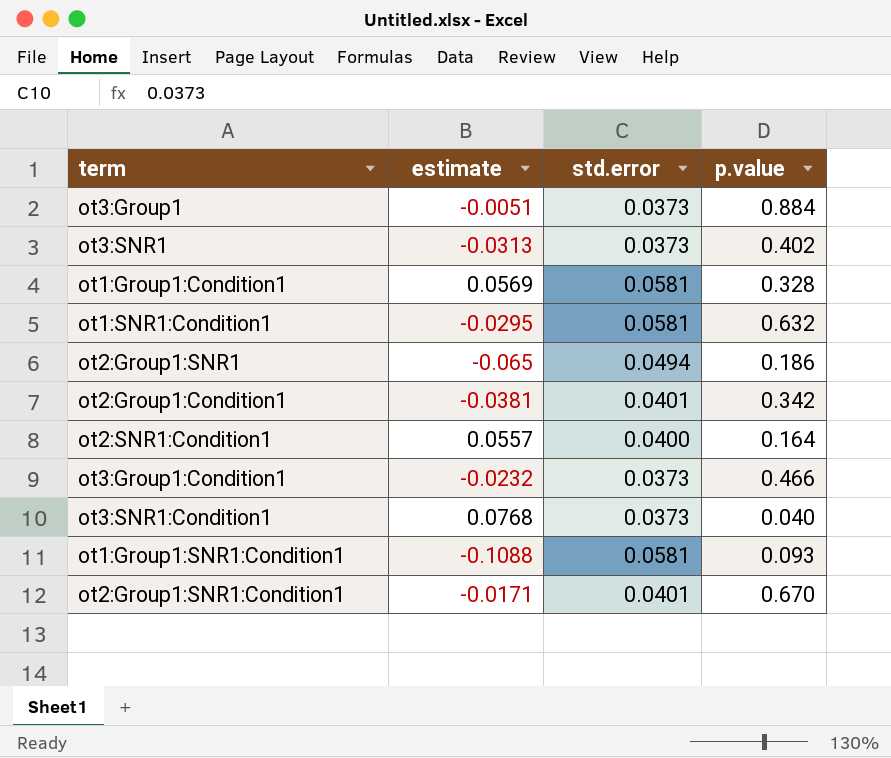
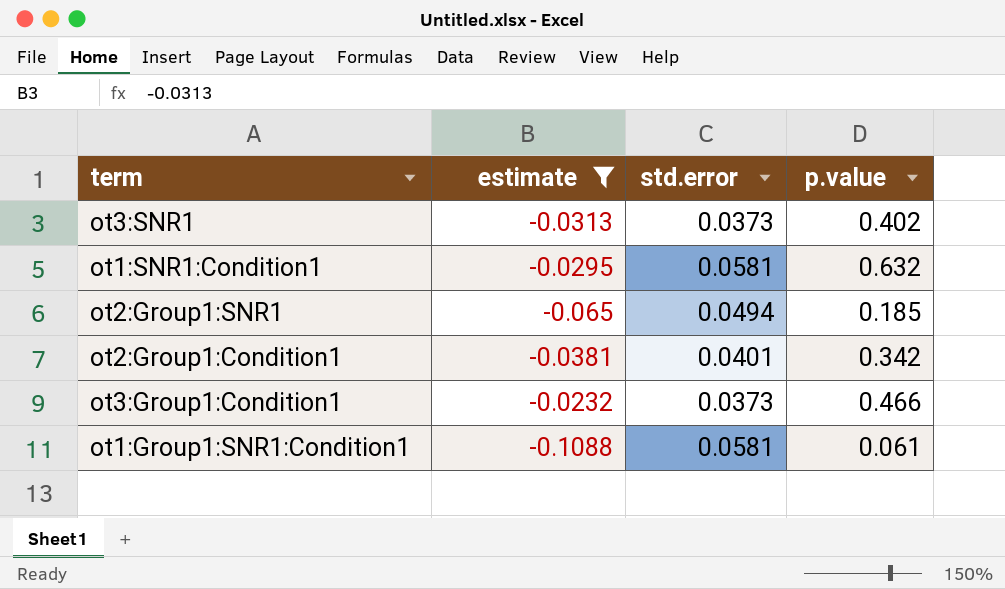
filter: none -> estimate <= -0.0232
ot2:Group1:SNR1 | p.value: 0.186 -> 0.185
ot1:Group1:SNR1:Condition1 | p.value: 0.093 -> 0.061

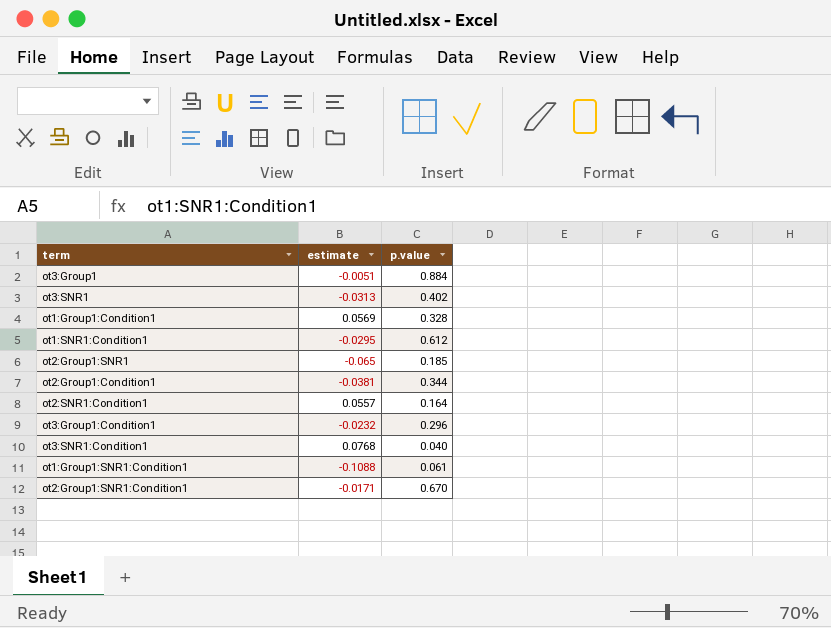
filter: estimate <= -0.0232 -> none
column std.error | position: 3 -> none
ot1:SNR1:Condition1 | p.value: 0.632 -> 0.612
ot2:Group1:Condition1 | p.value: 0.342 -> 0.344
ot3:Group1:Condition1 | p.value: 0.466 -> 0.296

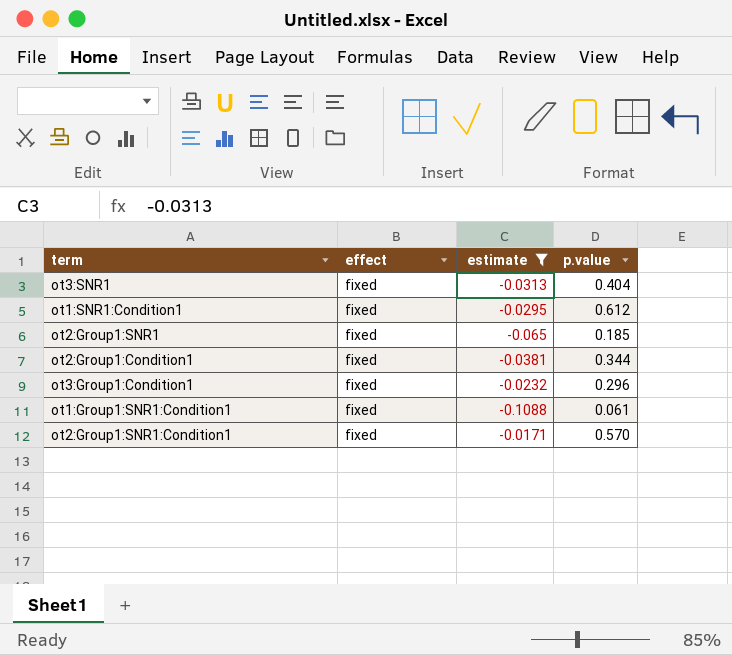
filter: none -> estimate <= -0.0171
column effect | position: none -> 2
ot3:SNR1 | p.value: 0.402 -> 0.404
ot2:Group1:SNR1:Condition1 | p.value: 0.670 -> 0.570

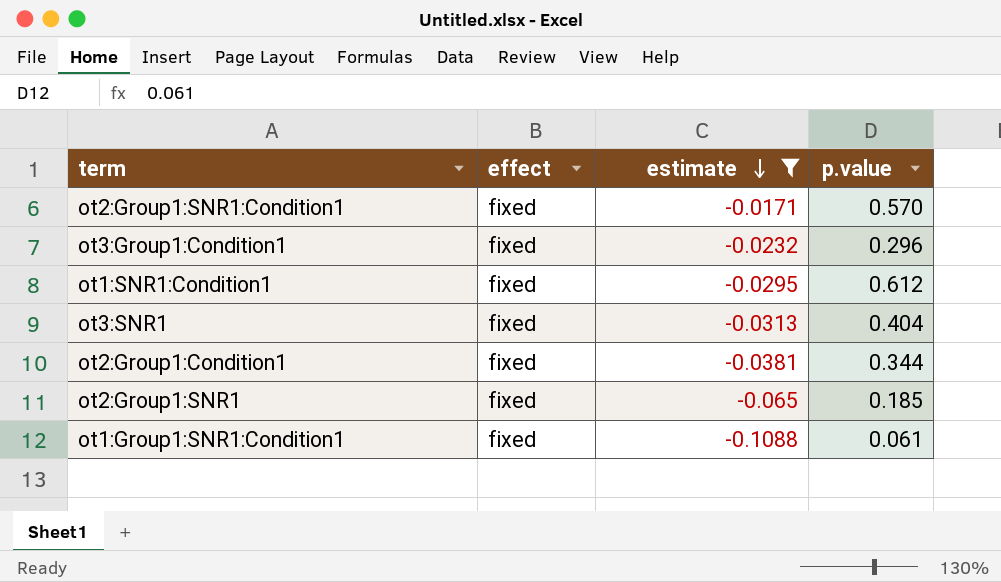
row order: none -> estimate descending

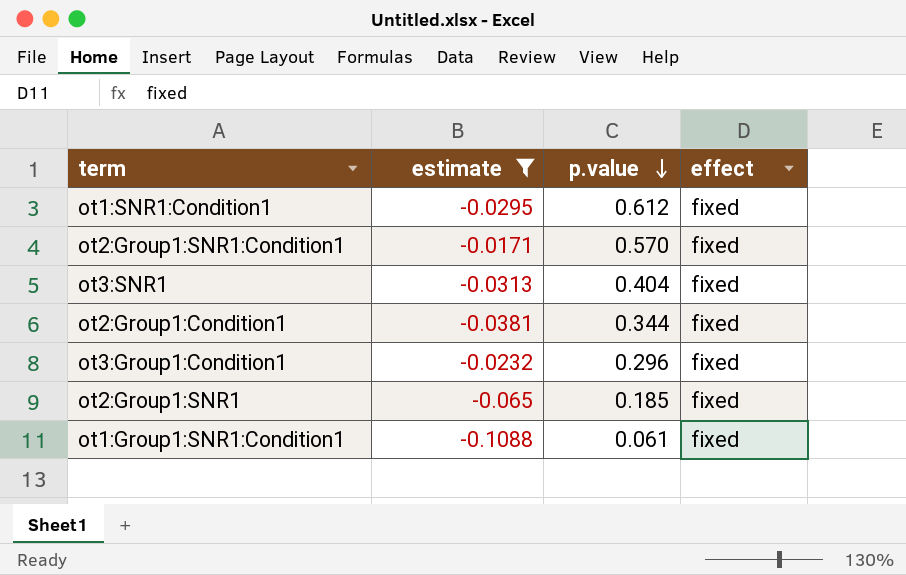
row order: estimate descending -> p.value descending
column effect | position: 2 -> 4

